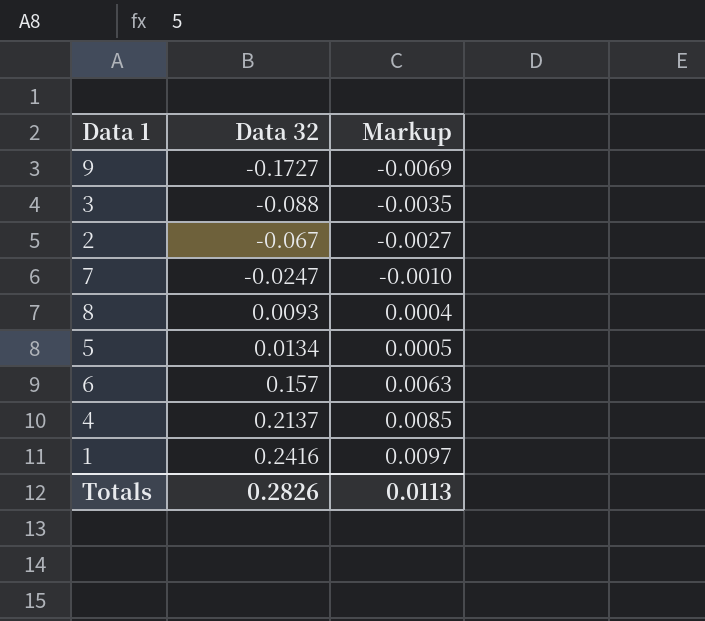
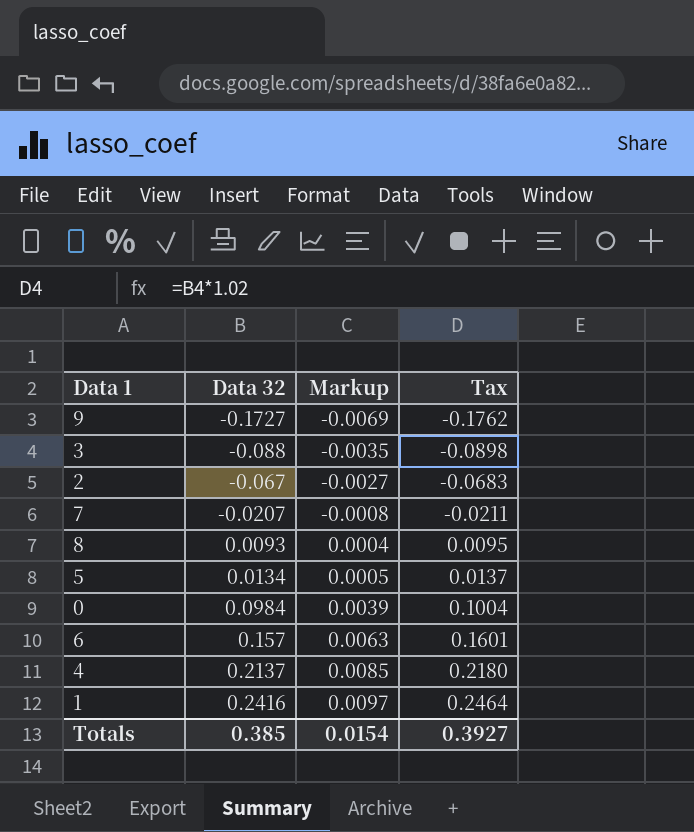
column Tax | formula: none -> [Data 32] * 1.02
7 | Data 32: -0.0247 -> -0.0207
7 | Markup: -0.0010 -> -0.0008
row 0: none -> 0.0984 | 0.0039 | 0.1004
Totals | Data 32: 0.2826 -> 0.385
Totals | Markup: 0.0113 -> 0.0154

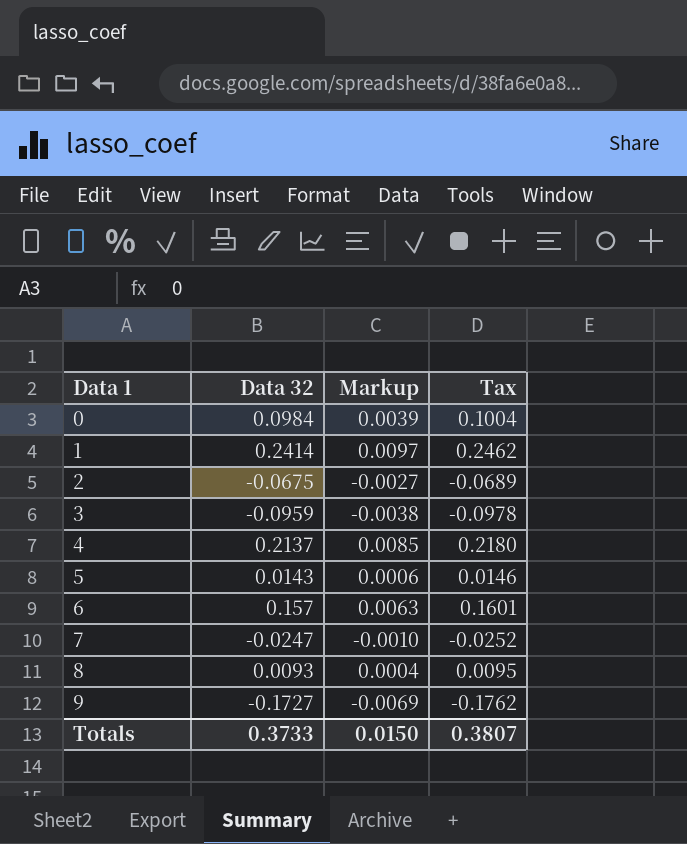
row order: Data 32 ascending -> Data 1 ascending
1 | Data 32: 0.2416 -> 0.2414
1 | Tax: 0.2464 -> 0.2462
2 | Data 32: -0.067 -> -0.0675
2 | Tax: -0.0683 -> -0.0689
3 | Data 32: -0.088 -> -0.0959
3 | Markup: -0.0035 -> -0.0038
3 | Tax: -0.0898 -> -0.0978
5 | Data 32: 0.0134 -> 0.0143
5 | Markup: 0.0005 -> 0.0006
5 | Tax: 0.0137 -> 0.0146
7 | Data 32: -0.0207 -> -0.0247
7 | Markup: -0.0008 -> -0.0010
7 | Tax: -0.0211 -> -0.0252
Totals | Data 32: 0.385 -> 0.3733
Totals | Markup: 0.0154 -> 0.0150
Totals | Tax: 0.3927 -> 0.3807

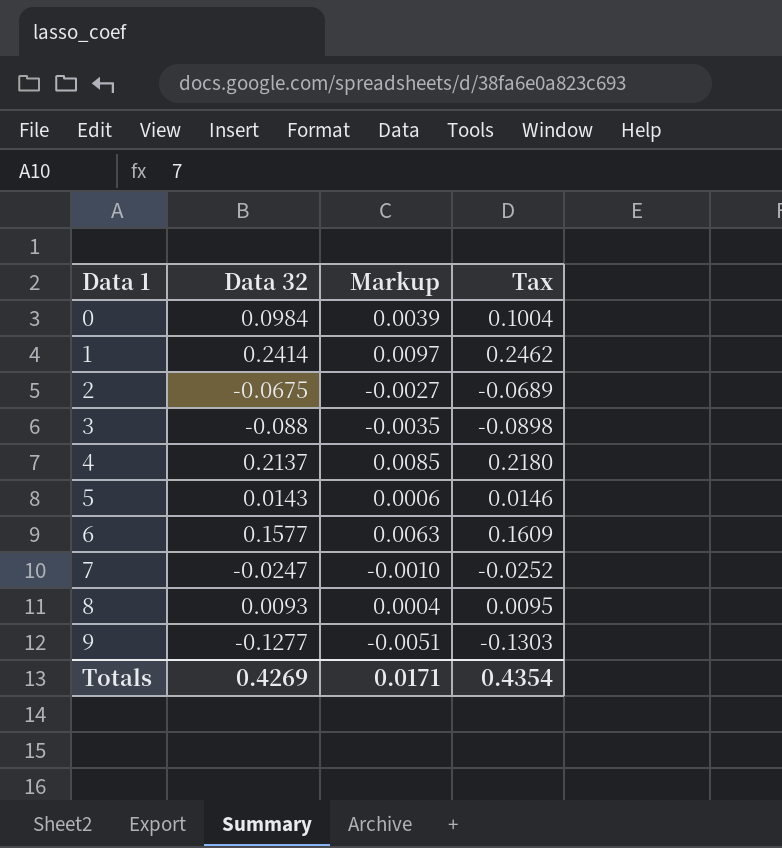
3 | Data 32: -0.0959 -> -0.088
3 | Markup: -0.0038 -> -0.0035
3 | Tax: -0.0978 -> -0.0898
6 | Data 32: 0.157 -> 0.1577
6 | Tax: 0.1601 -> 0.1609
9 | Data 32: -0.1727 -> -0.1277
9 | Markup: -0.0069 -> -0.0051
9 | Tax: -0.1762 -> -0.1303
Totals | Data 32: 0.3733 -> 0.4269
Totals | Markup: 0.0150 -> 0.0171
Totals | Tax: 0.3807 -> 0.4354

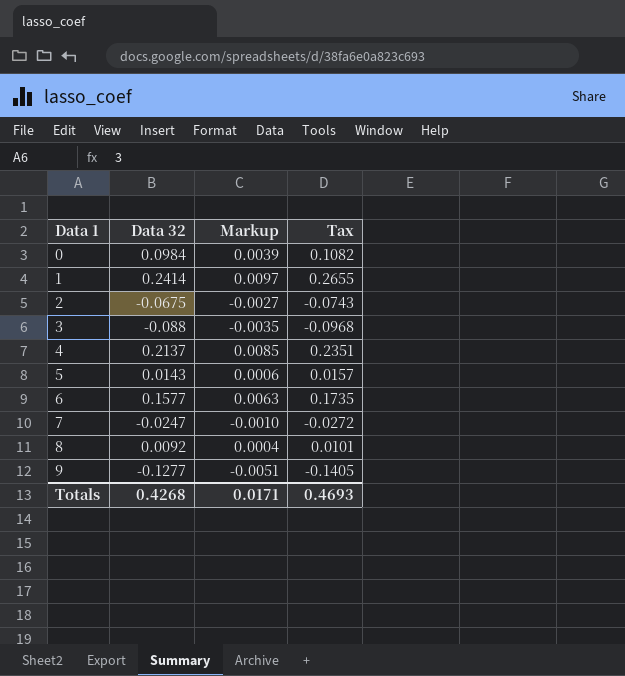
column Tax | formula: [Data 32] * 1.02 -> [Data 32] * 1.1
8 | Data 32: 0.0093 -> 0.0092
Totals | Data 32: 0.4269 -> 0.4268
Totals | Tax: 0.4354 -> 0.4693

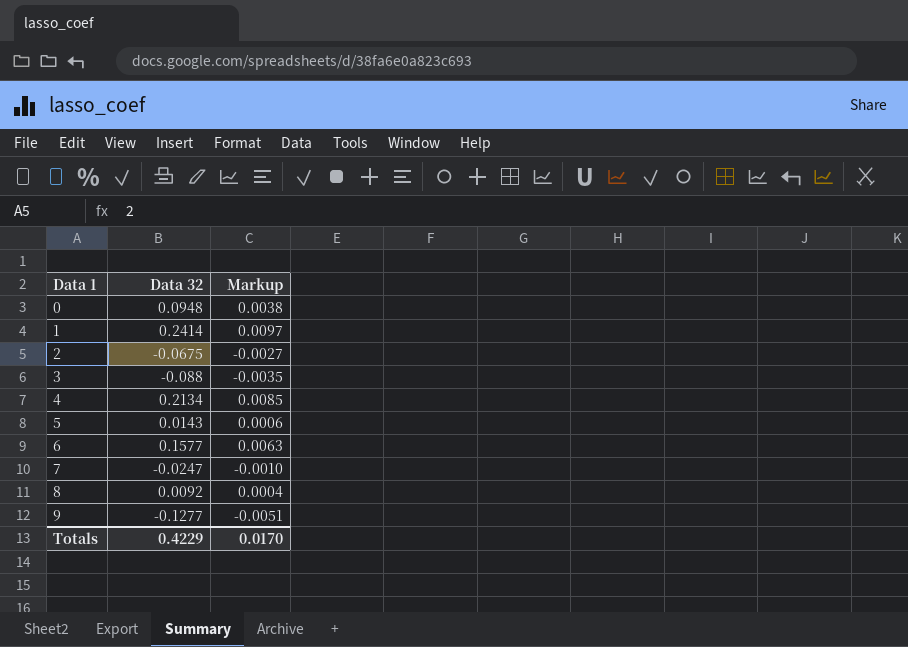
column Tax | formula: [Data 32] * 1.1 -> none
0 | Data 32: 0.0984 -> 0.0948
0 | Markup: 0.0039 -> 0.0038
4 | Data 32: 0.2137 -> 0.2134
Totals | Data 32: 0.4268 -> 0.4229
Totals | Markup: 0.0171 -> 0.0170

